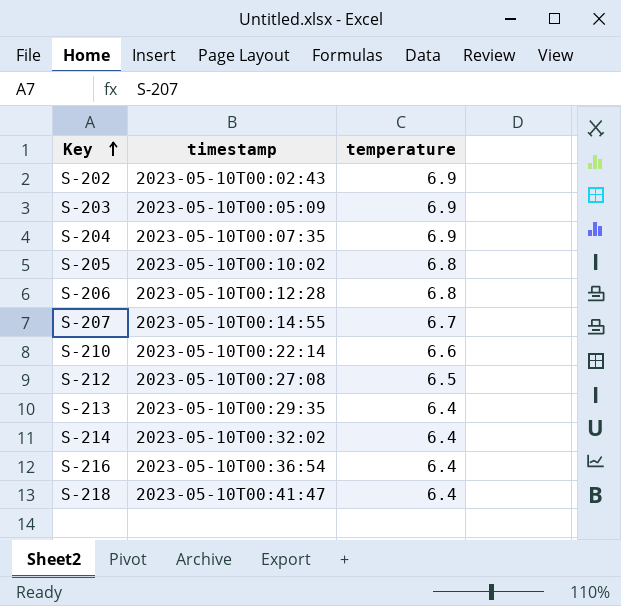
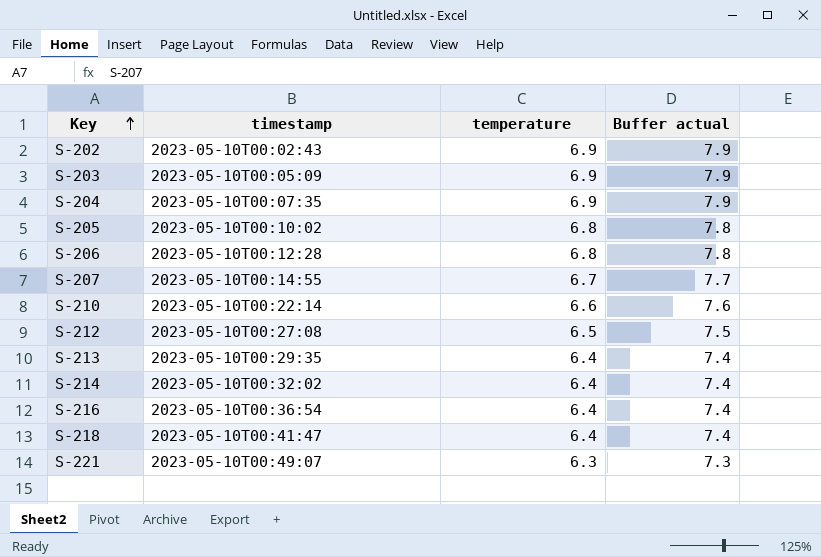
column Buffer actual | formula: none -> [temperature] + 1
row S-221: none -> 2023-05-10T00:49:07 | 6.3 | 7.3

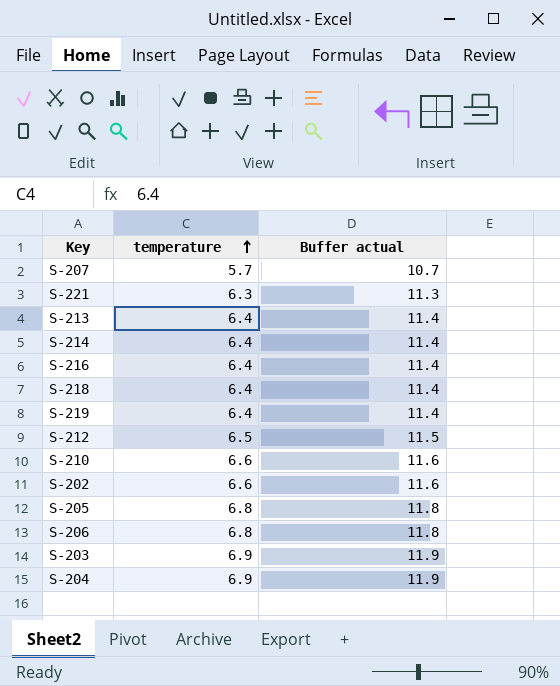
row order: Key ascending -> temperature ascending
column timestamp | position: 2 -> none
column Buffer actual | formula: [temperature] + 1 -> [temperature] + 5
S-207 | temperature: 6.7 -> 5.7
row S-219: none -> 6.4 | 11.4
S-202 | temperature: 6.9 -> 6.6

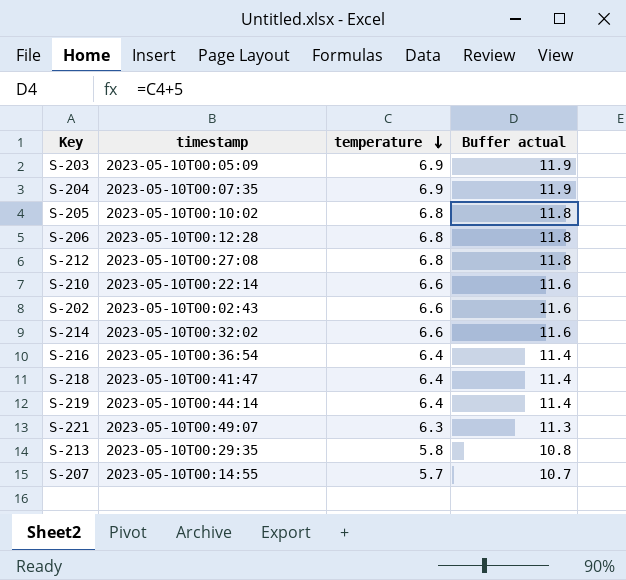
row order: temperature ascending -> temperature descending
column timestamp | position: none -> 2
S-212 | temperature: 6.5 -> 6.8
S-212 | Buffer actual: 11.5 -> 11.8
S-214 | temperature: 6.4 -> 6.6
S-214 | Buffer actual: 11.4 -> 11.6
S-213 | temperature: 6.4 -> 5.8
S-213 | Buffer actual: 11.4 -> 10.8

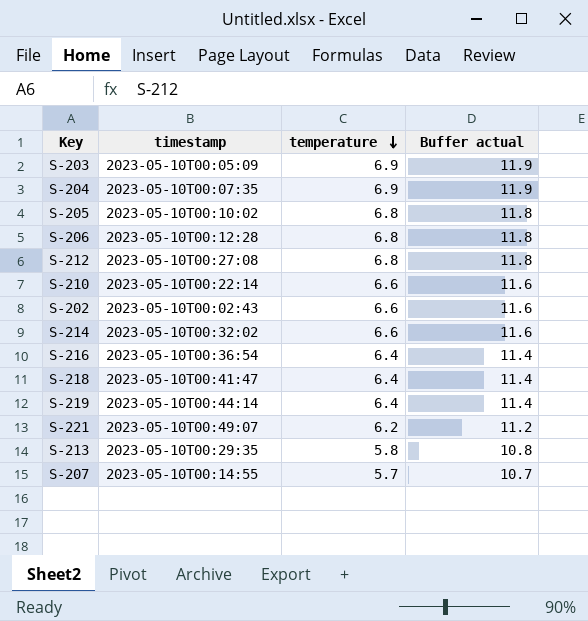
S-221 | temperature: 6.3 -> 6.2
S-221 | Buffer actual: 11.3 -> 11.2

